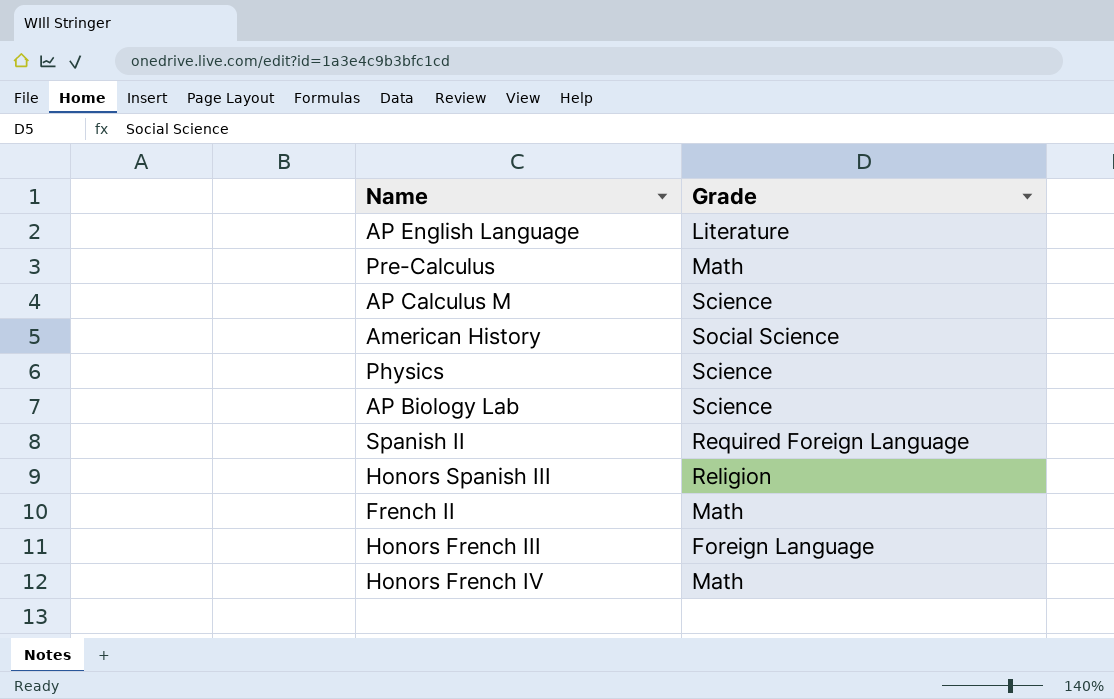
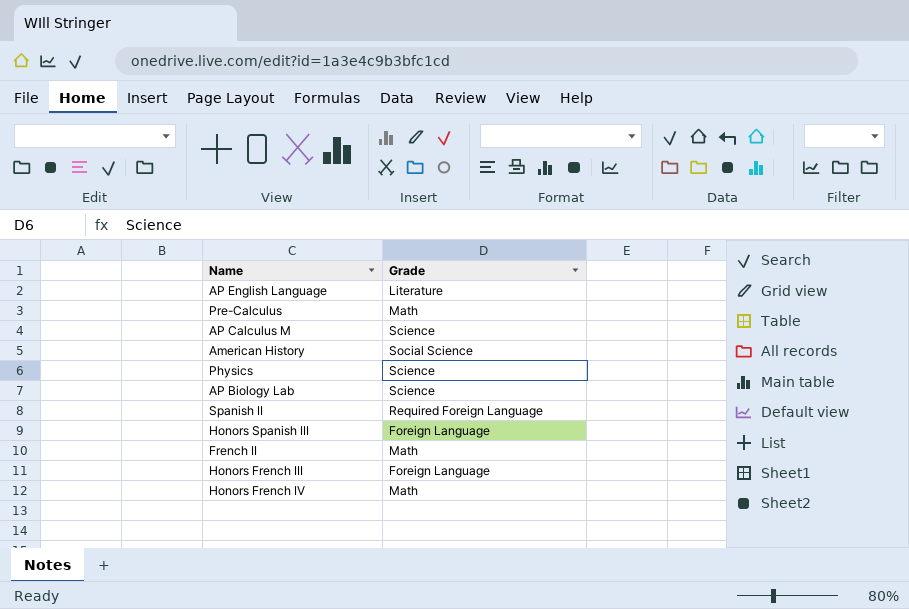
Honors Spanish III | Grade: Religion -> Foreign Language

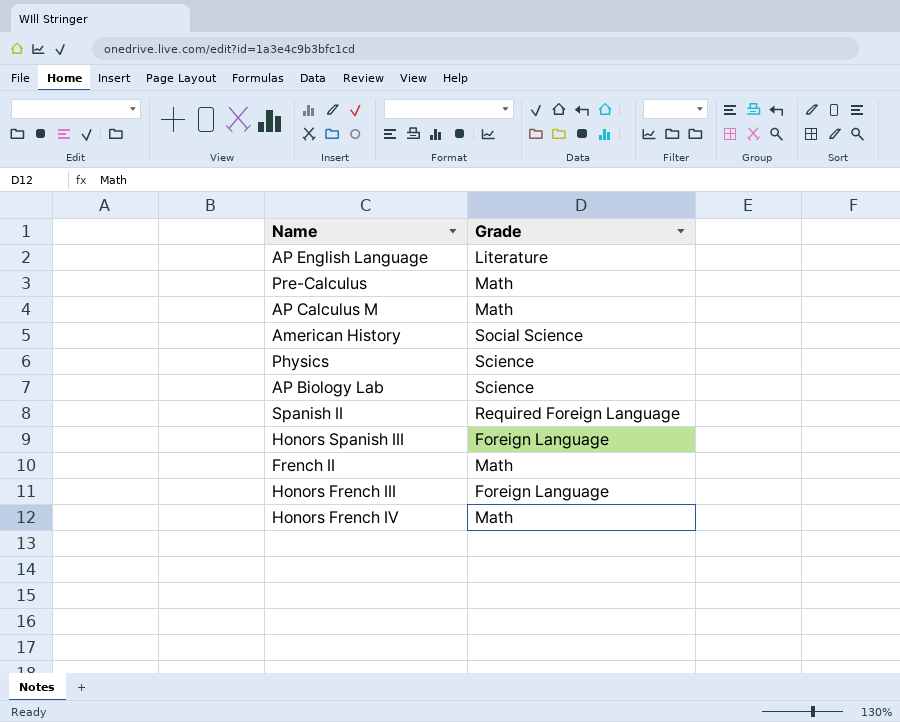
AP Calculus M | Grade: Science -> Math

